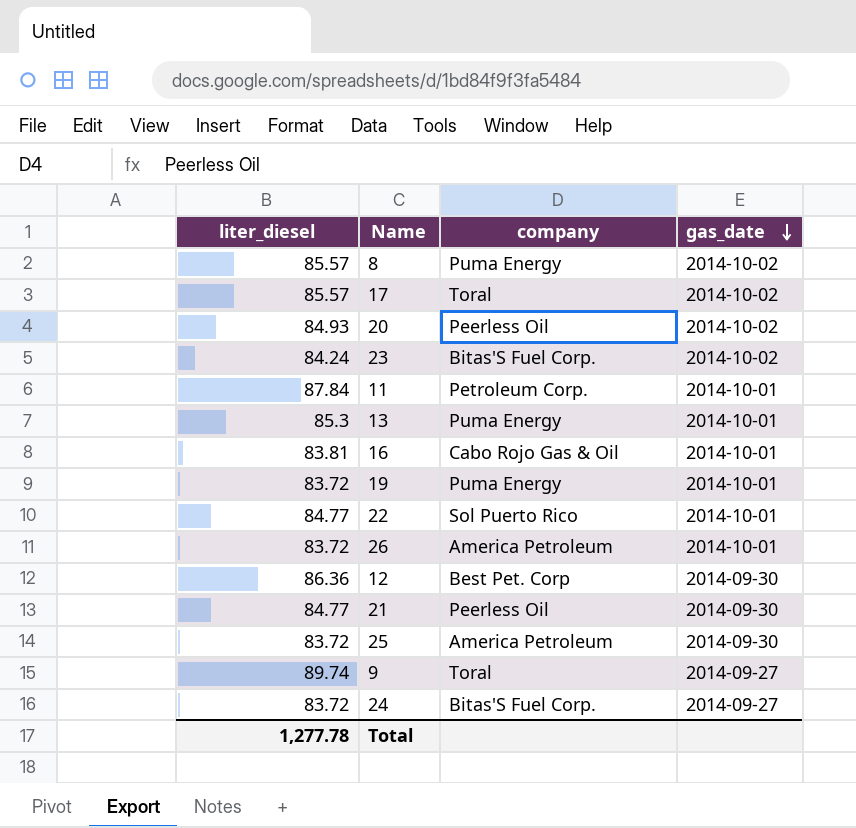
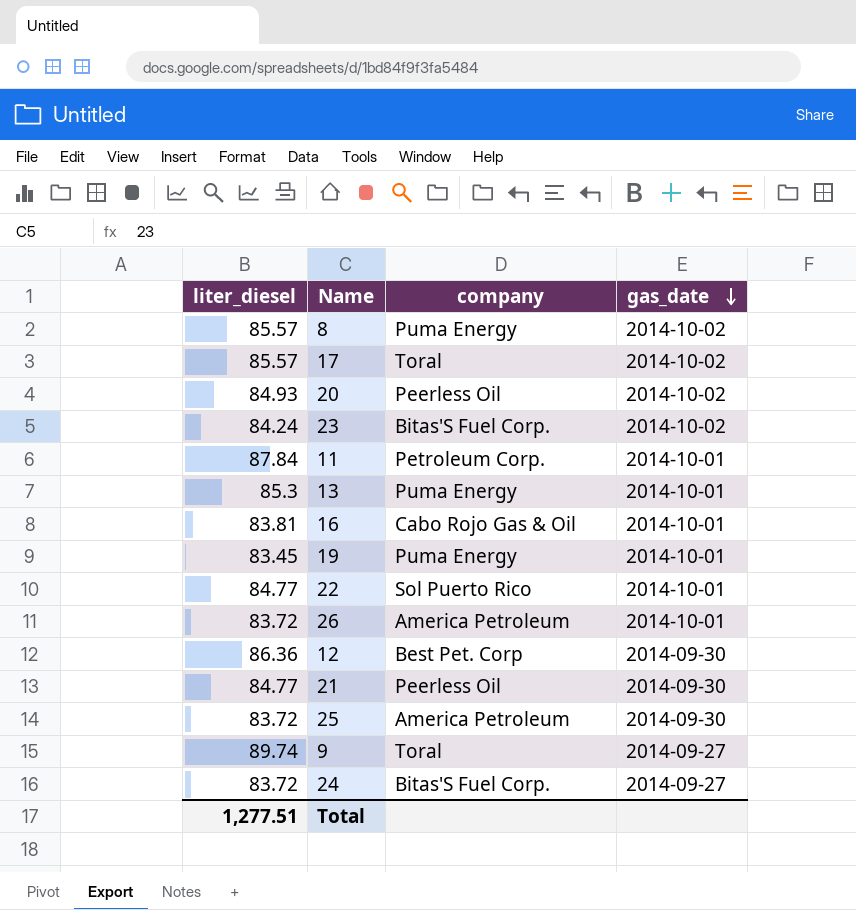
19 | liter_diesel: 83.72 -> 83.45
Total | liter_diesel: 1,277.78 -> 1,277.51

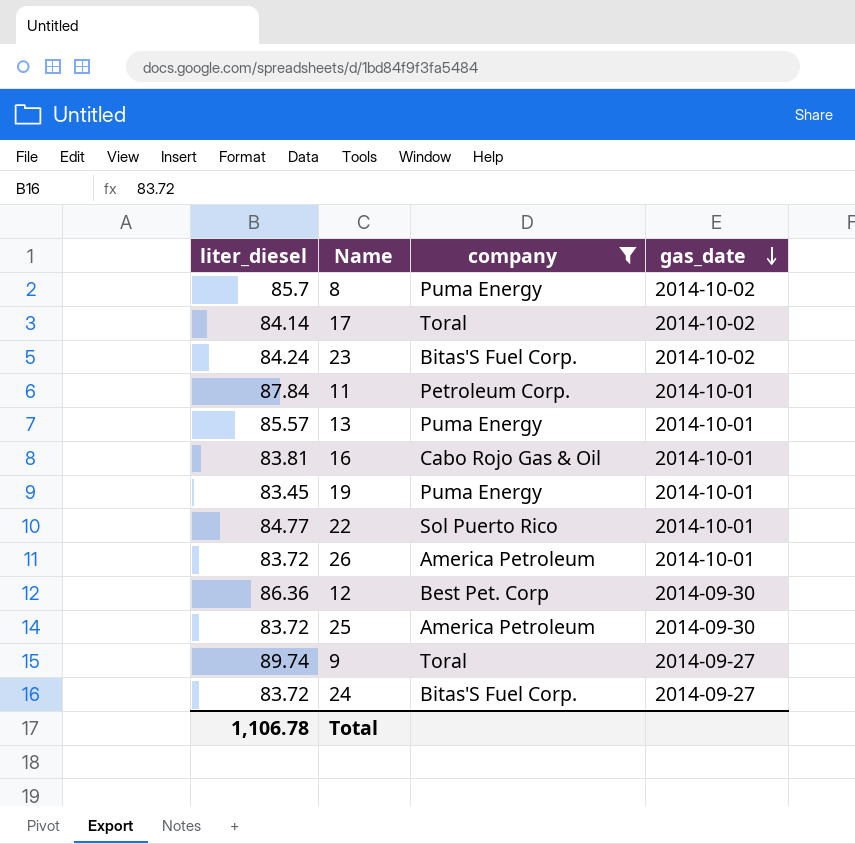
filter: none -> company != Peerless Oil
8 | liter_diesel: 85.57 -> 85.7
17 | liter_diesel: 85.57 -> 84.14
13 | liter_diesel: 85.3 -> 85.57
Total | liter_diesel: 1,277.51 -> 1,106.78

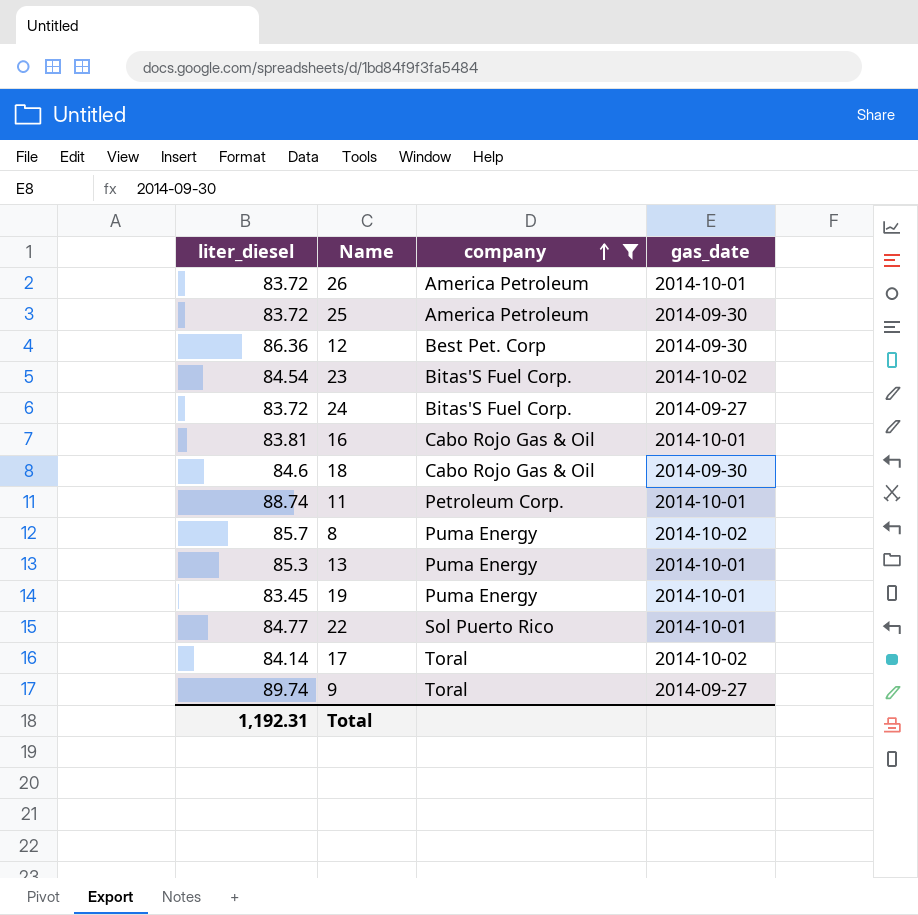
row order: gas_date descending -> company ascending
23 | liter_diesel: 84.24 -> 84.54
row 18: none -> 84.6 | Cabo Rojo Gas & Oil | 2014-09-30
11 | liter_diesel: 87.84 -> 88.74
13 | liter_diesel: 85.57 -> 85.3
Total | liter_diesel: 1,106.78 -> 1,192.31

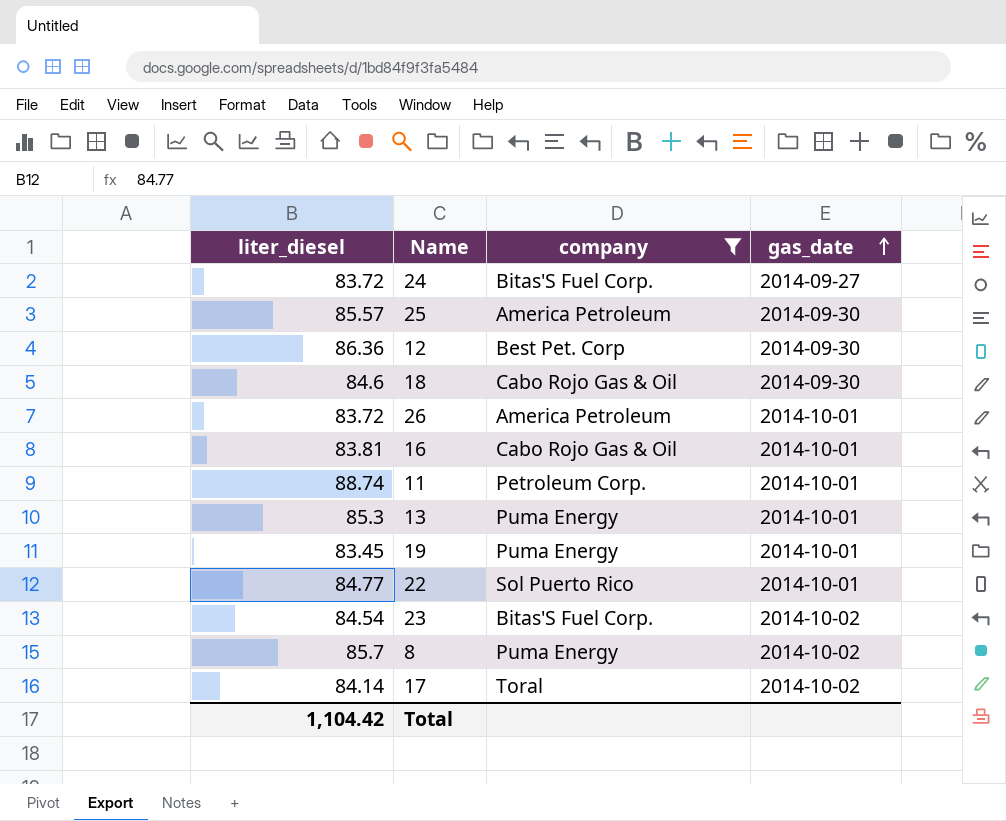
row order: company ascending -> gas_date ascending
row 9: 89.74 | Toral | 2014-09-27 -> none
25 | liter_diesel: 83.72 -> 85.57
Total | liter_diesel: 1,192.31 -> 1,104.42

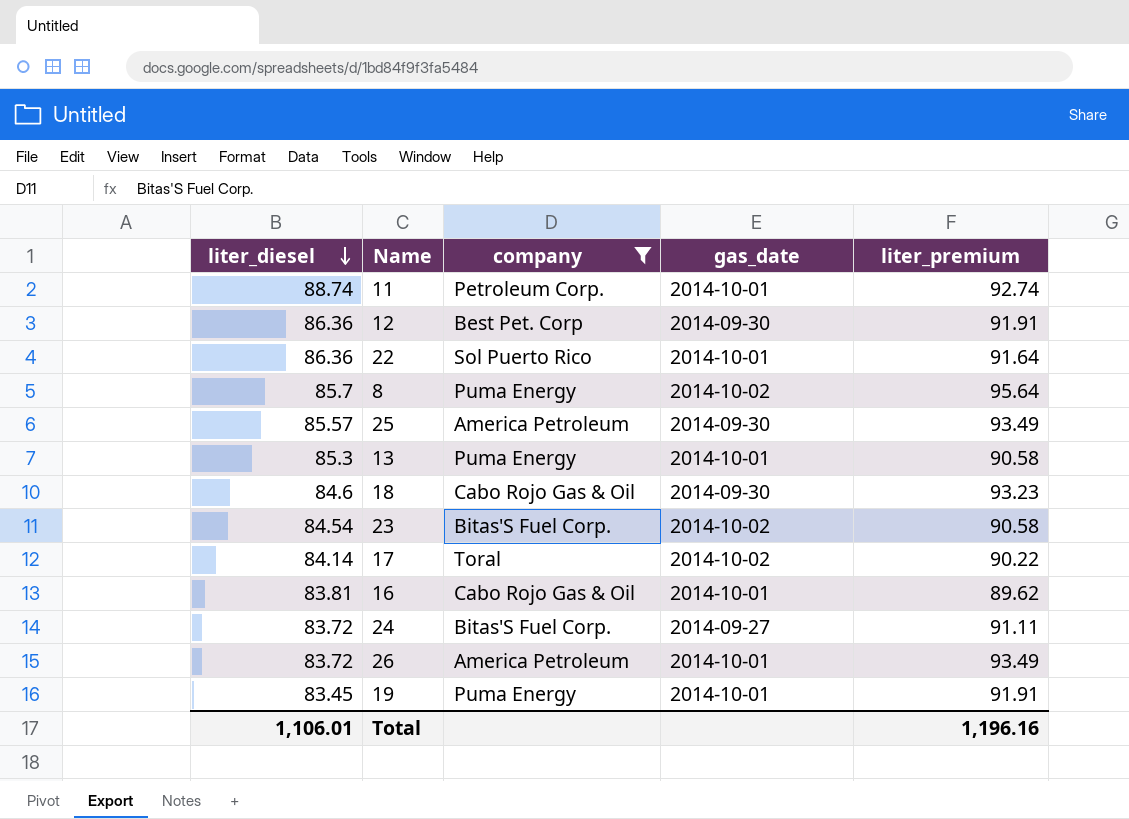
row order: gas_date ascending -> liter_diesel descending
column liter_premium | position: none -> 5
22 | liter_diesel: 84.77 -> 86.36
Total | liter_diesel: 1,104.42 -> 1,106.01

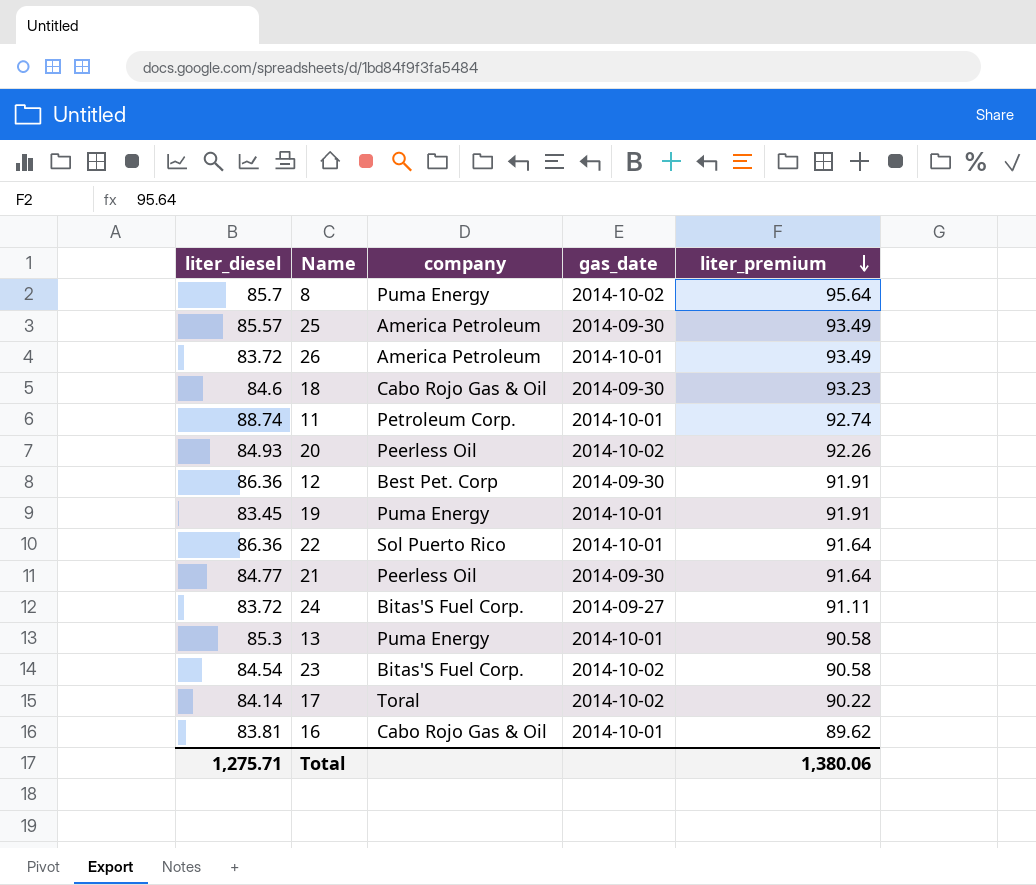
filter: company != Peerless Oil -> none
row order: liter_diesel descending -> liter_premium descending
Total | liter_diesel: 1,106.01 -> 1,275.71
Total | liter_premium: 1,196.16 -> 1,380.06

